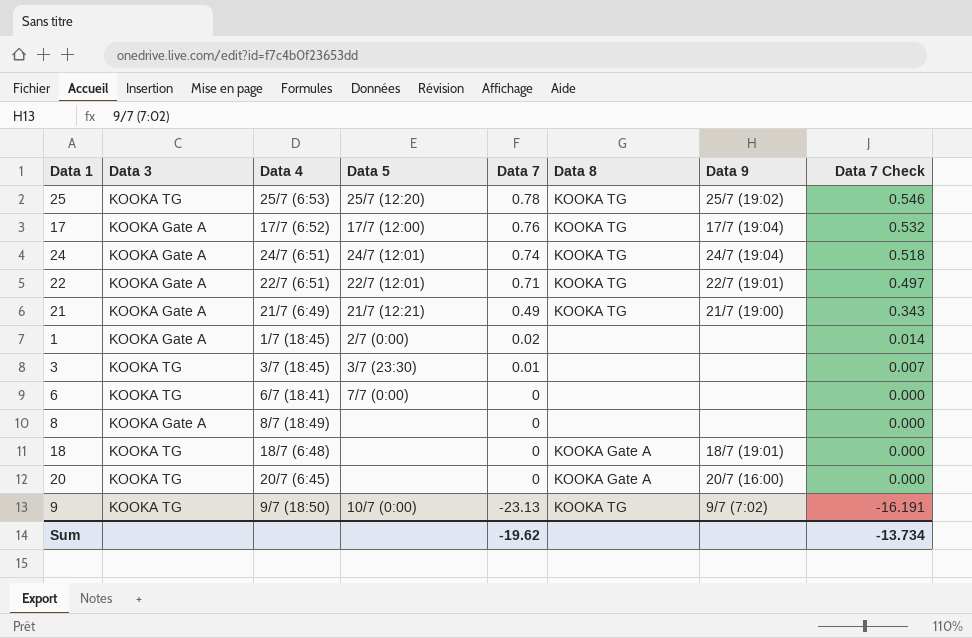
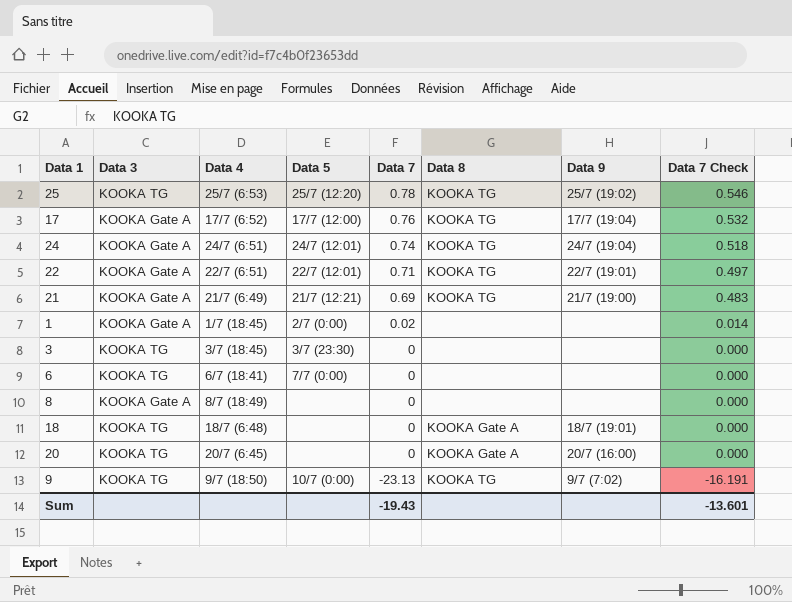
21 | Data 7: 0.49 -> 0.69
21 | Data 7 Check: 0.343 -> 0.483
3 | Data 7: 0.01 -> 0
3 | Data 7 Check: 0.007 -> 0.000
Sum | Data 7: -19.62 -> -19.43
Sum | Data 7 Check: -13.734 -> -13.601

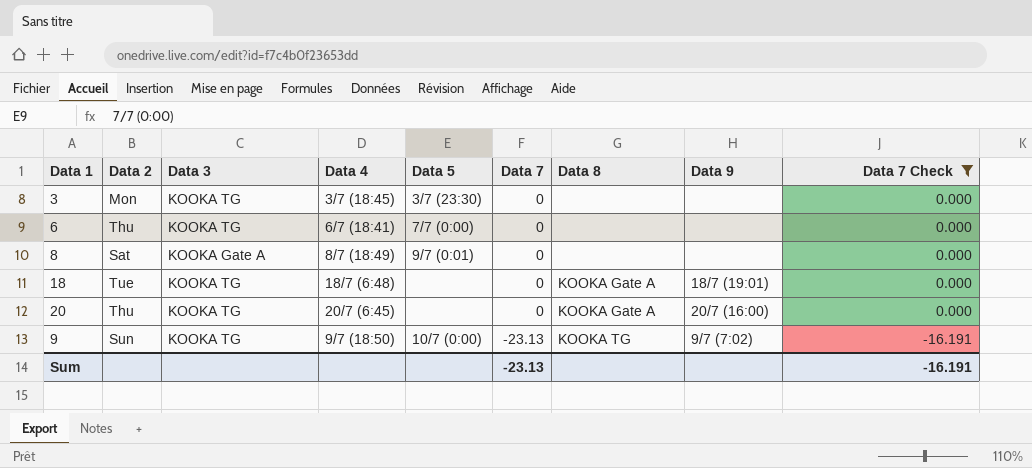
filter: none -> Data 7 Check <= 0.000
column Data 2 | position: none -> 2
8 | Data 5: none -> 9/7 (0:01)
Sum | Data 7: -19.43 -> -23.13
Sum | Data 7 Check: -13.601 -> -16.191

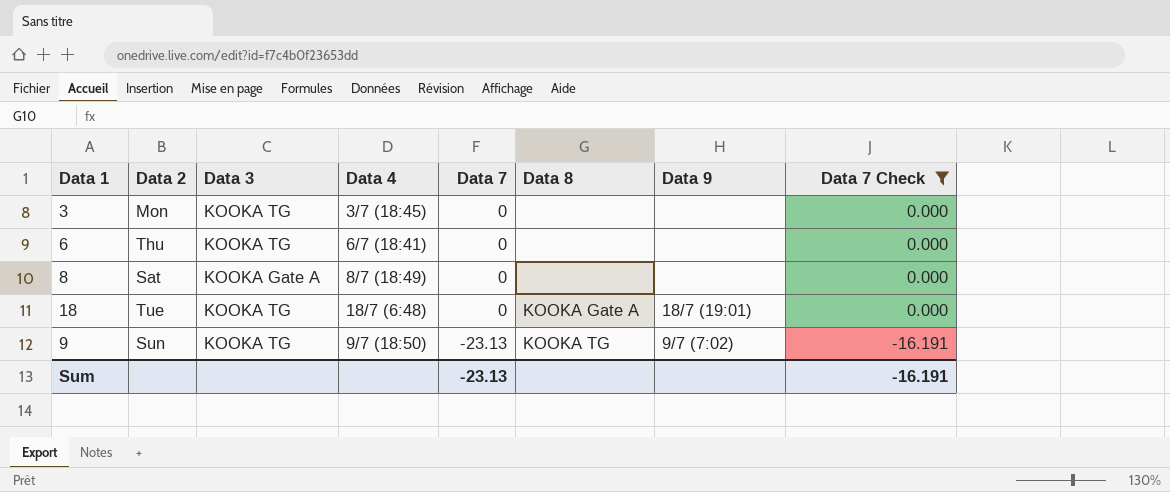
column Data 5 | position: 5 -> none
row 20: Thu | KOOKA TG | 20/7 (6:45) | none | 0 | KOOKA Gate A | 20/7 (16:00) | 0.000 -> none

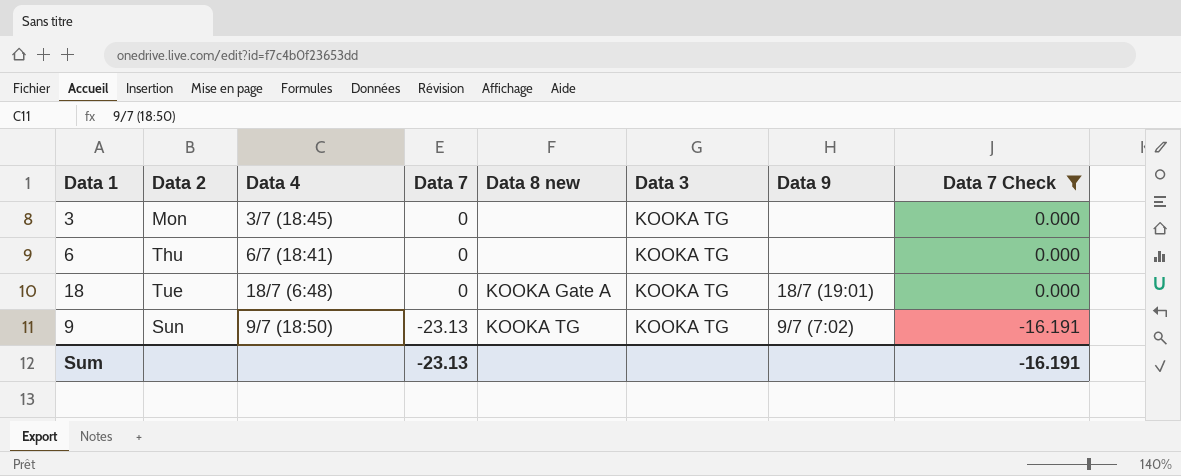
column name: Data 8 -> Data 8 new
column Data 3 | position: 3 -> 6
row 8: Sat | KOOKA Gate A | 8/7 (18:49) | 0 | none | none | 0.000 -> none

